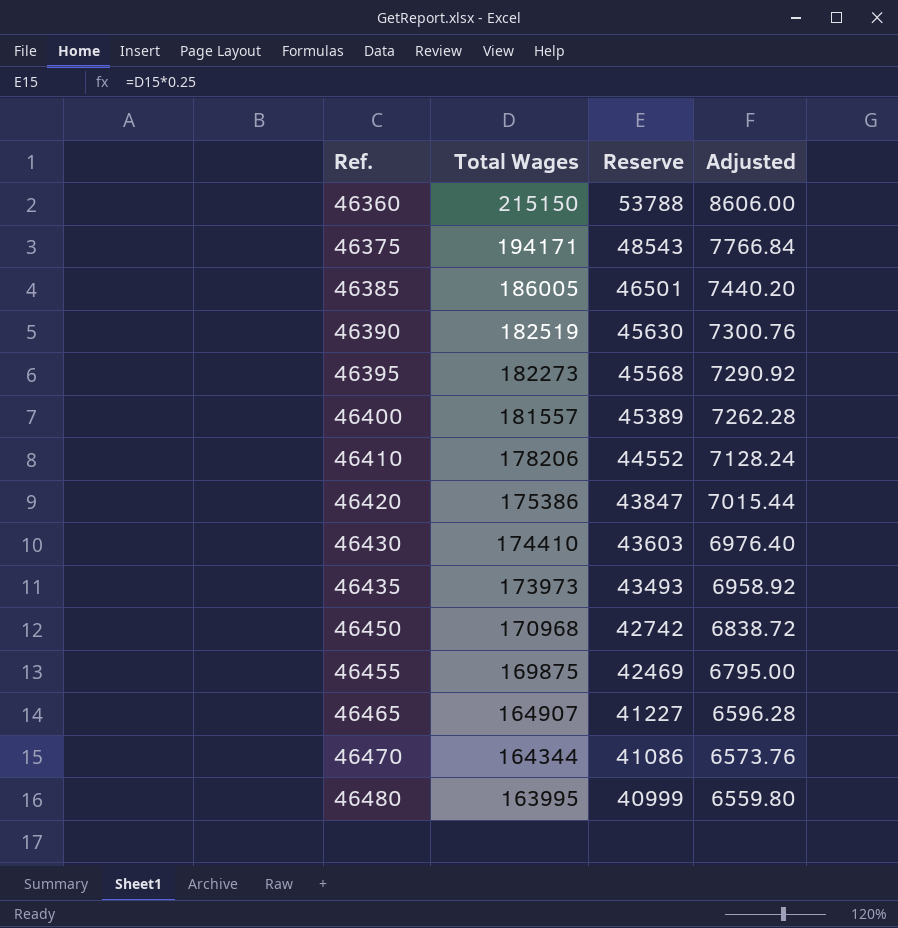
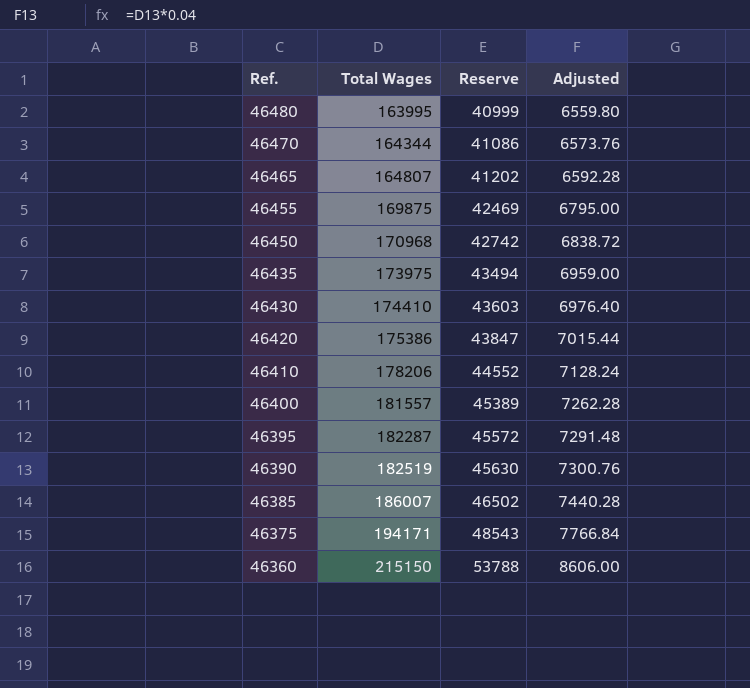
row order: Ref. ascending -> Ref. descending
46465 | Total Wages: 164907 -> 164807
46465 | Reserve: 41227 -> 41202
46465 | Adjusted: 6596.28 -> 6592.28
46435 | Total Wages: 173973 -> 173975
46435 | Reserve: 43493 -> 43494
46435 | Adjusted: 6958.92 -> 6959.00
46395 | Total Wages: 182273 -> 182287
46395 | Reserve: 45568 -> 45572
46395 | Adjusted: 7290.92 -> 7291.48
46385 | Total Wages: 186005 -> 186007
46385 | Reserve: 46501 -> 46502
46385 | Adjusted: 7440.20 -> 7440.28

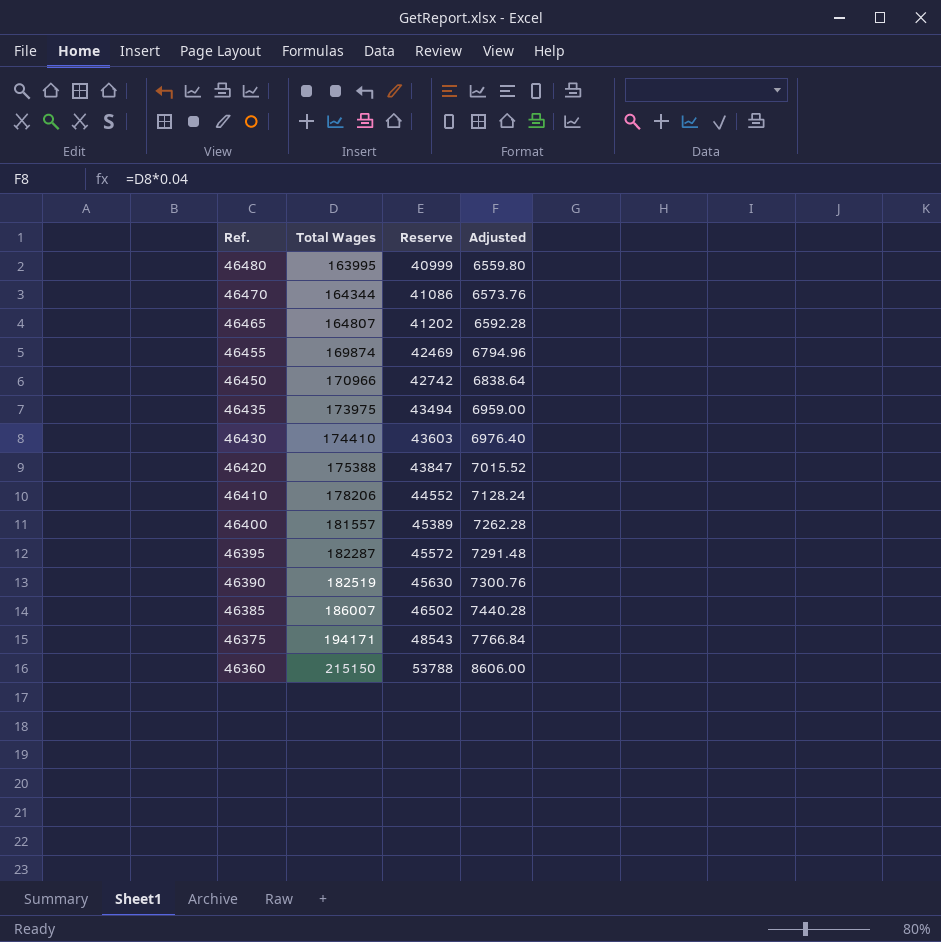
46455 | Total Wages: 169875 -> 169874
46455 | Adjusted: 6795.00 -> 6794.96
46450 | Total Wages: 170968 -> 170966
46450 | Adjusted: 6838.72 -> 6838.64
46420 | Total Wages: 175386 -> 175388
46420 | Adjusted: 7015.44 -> 7015.52

